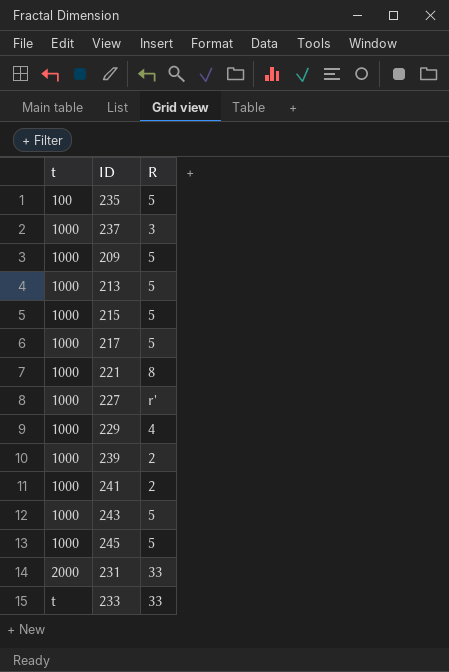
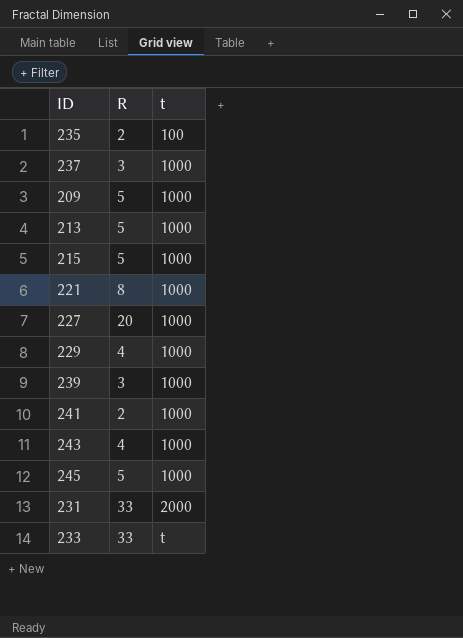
column t | position: 1 -> 3
row 217: 1000 | 5 -> none
235 | R: 5 -> 2
227 | R: r' -> 20
239 | R: 2 -> 3
243 | R: 5 -> 4

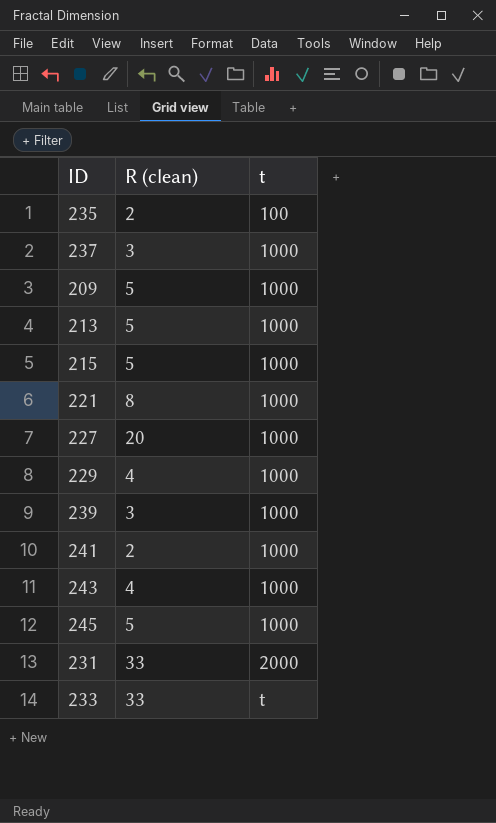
column name: R -> R (clean)

